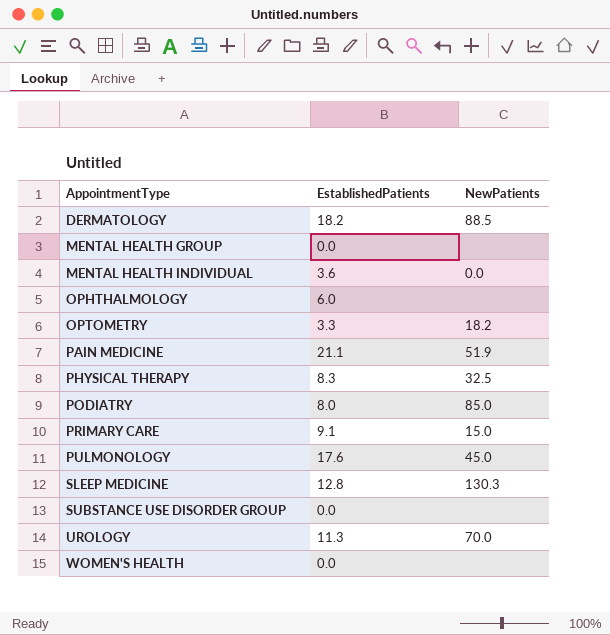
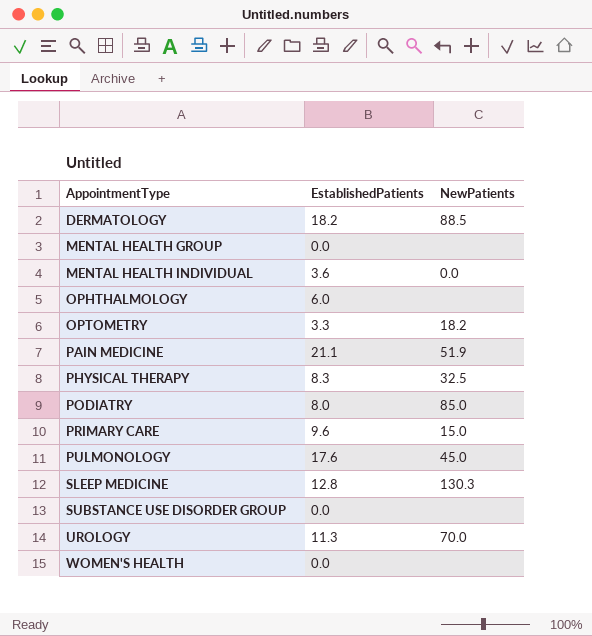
PRIMARY CARE | EstablishedPatients: 9.1 -> 9.6

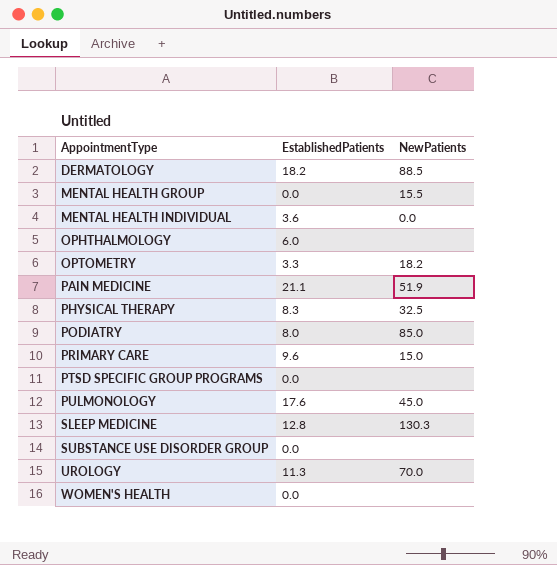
MENTAL HEALTH GROUP | NewPatients: none -> 15.5
row PTSD SPECIFIC GROUP PROGRAMS: none -> 0.0 | none

